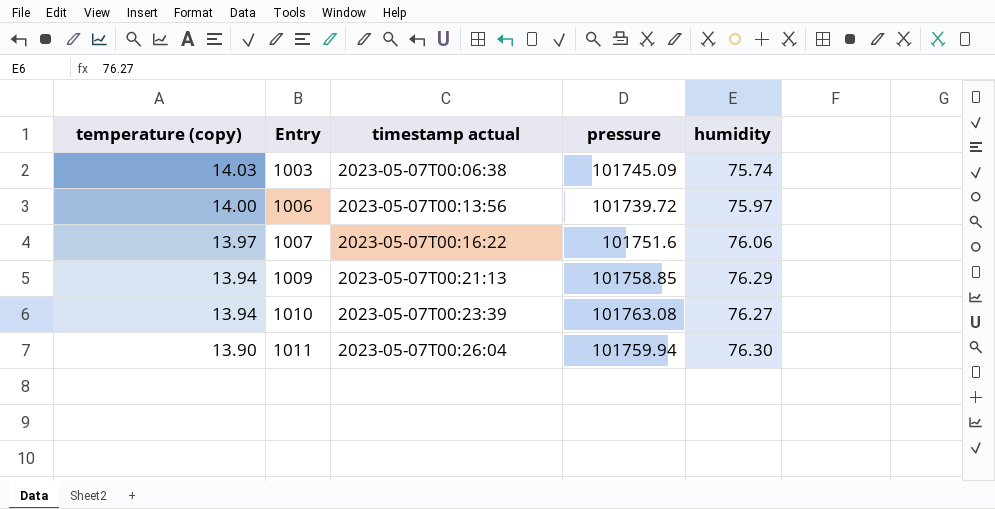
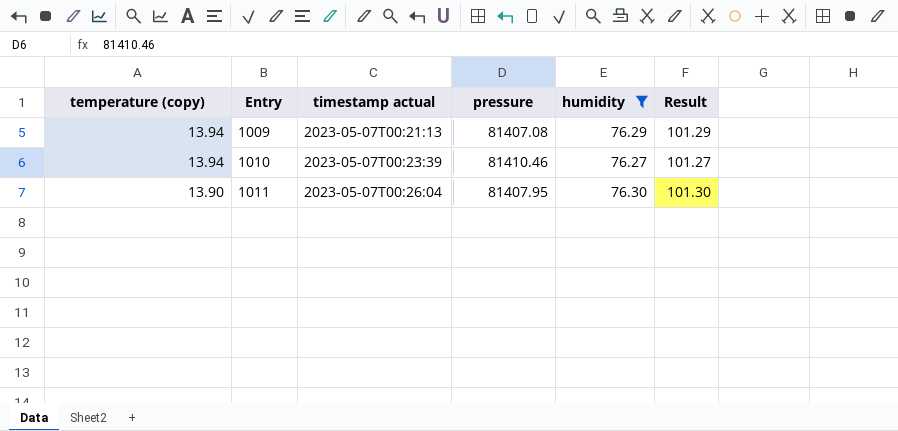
filter: none -> humidity >= 76.27
column Result | formula: none -> [humidity] + 25
1009 | pressure: 101758.85 -> 81407.08
1010 | pressure: 101763.08 -> 81410.46
1011 | pressure: 101759.94 -> 81407.95

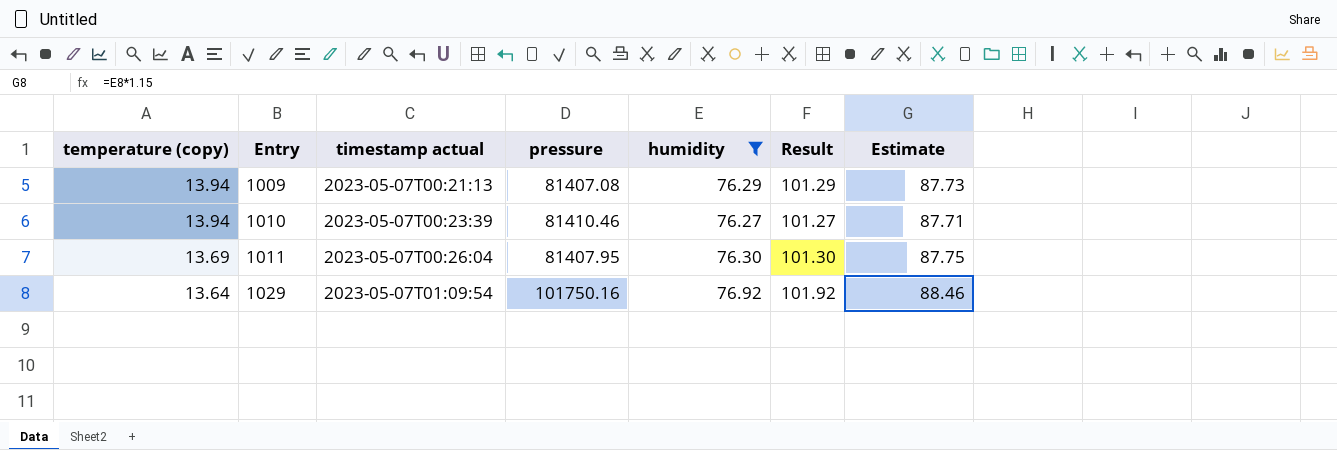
column Estimate | formula: none -> [humidity] * 1.15
1011 | temperature (copy): 13.90 -> 13.69
row 1029: none -> 13.64 | 2023-05-07T01:09:54 | 101750.16 | 76.92 | 101.92 | 88.46

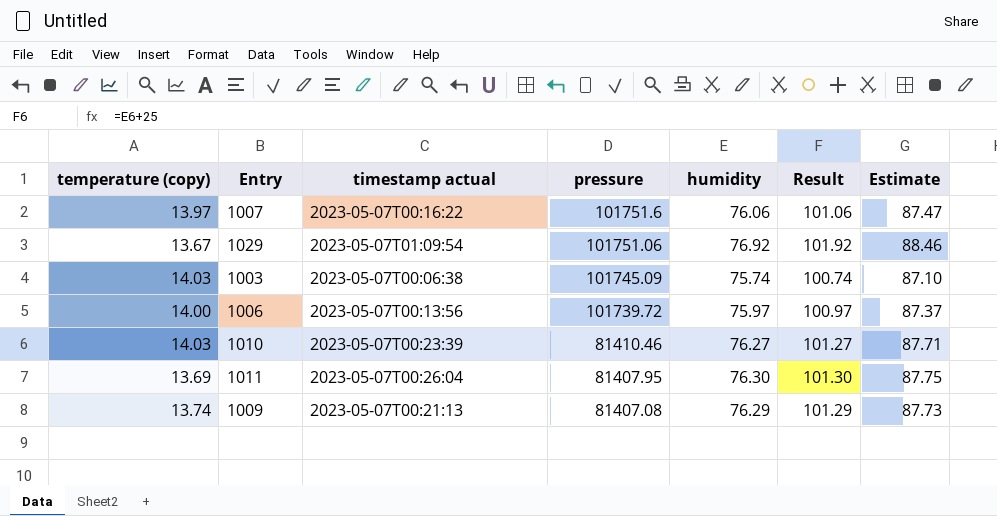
filter: humidity >= 76.27 -> none
row order: temperature (copy) descending -> pressure descending
1029 | temperature (copy): 13.64 -> 13.67
1029 | pressure: 101750.16 -> 101751.06
1010 | temperature (copy): 13.94 -> 14.03
1009 | temperature (copy): 13.94 -> 13.74

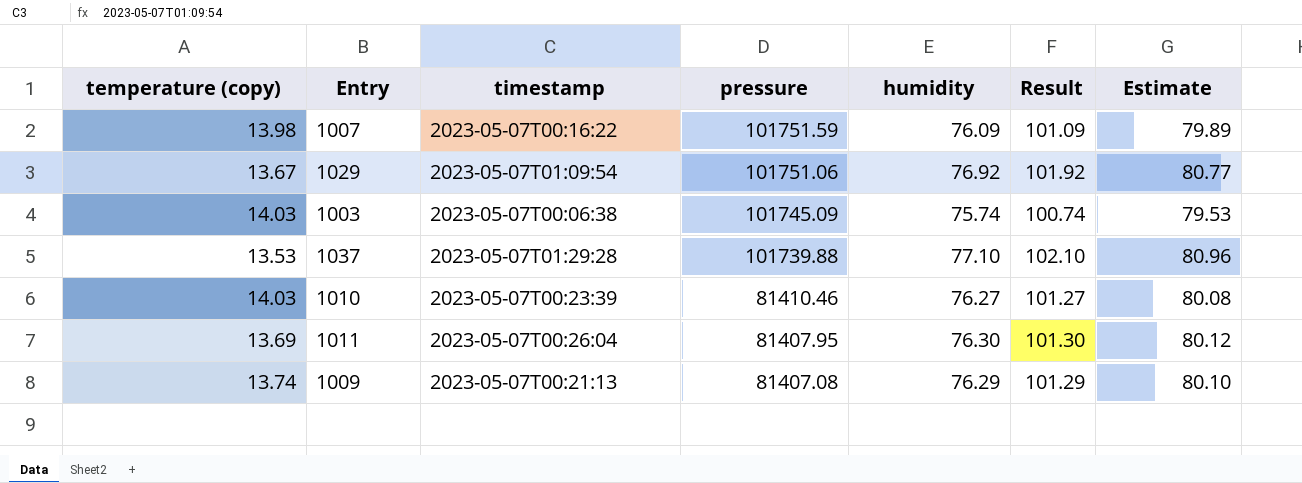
column name: timestamp actual -> timestamp
column Estimate | formula: [humidity] * 1.15 -> [humidity] * 1.05
row 1006: 14.00 | 2023-05-07T00:13:56 | 101739.72 | 75.97 | 100.97 | 87.37 -> none
1007 | temperature (copy): 13.97 -> 13.98
1007 | pressure: 101751.6 -> 101751.59
1007 | humidity: 76.06 -> 76.09
1007 | Result: 101.06 -> 101.09
row 1037: none -> 13.53 | 2023-05-07T01:29:28 | 101739.88 | 77.10 | 102.10 | 80.96

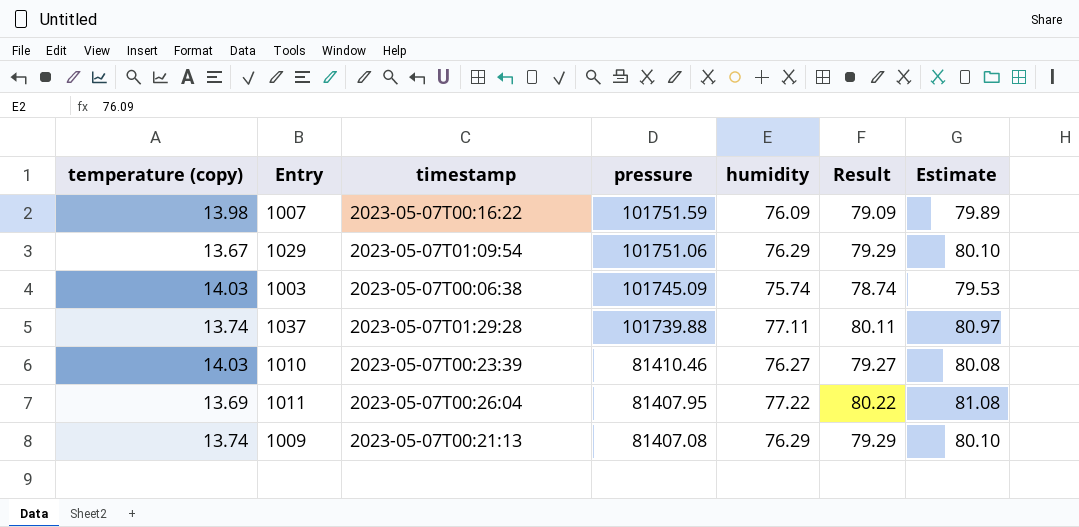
column Result | formula: [humidity] + 25 -> [humidity] + 3
1029 | humidity: 76.92 -> 76.29
1029 | Estimate: 80.77 -> 80.10
1037 | temperature (copy): 13.53 -> 13.74
1037 | humidity: 77.10 -> 77.11
1037 | Estimate: 80.96 -> 80.97
1011 | humidity: 76.30 -> 77.22
1011 | Estimate: 80.12 -> 81.08

